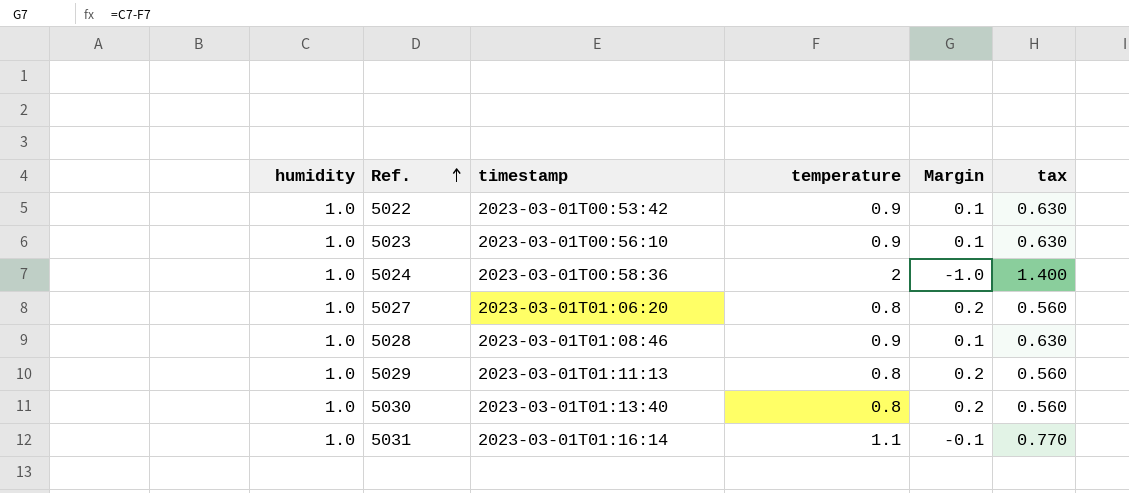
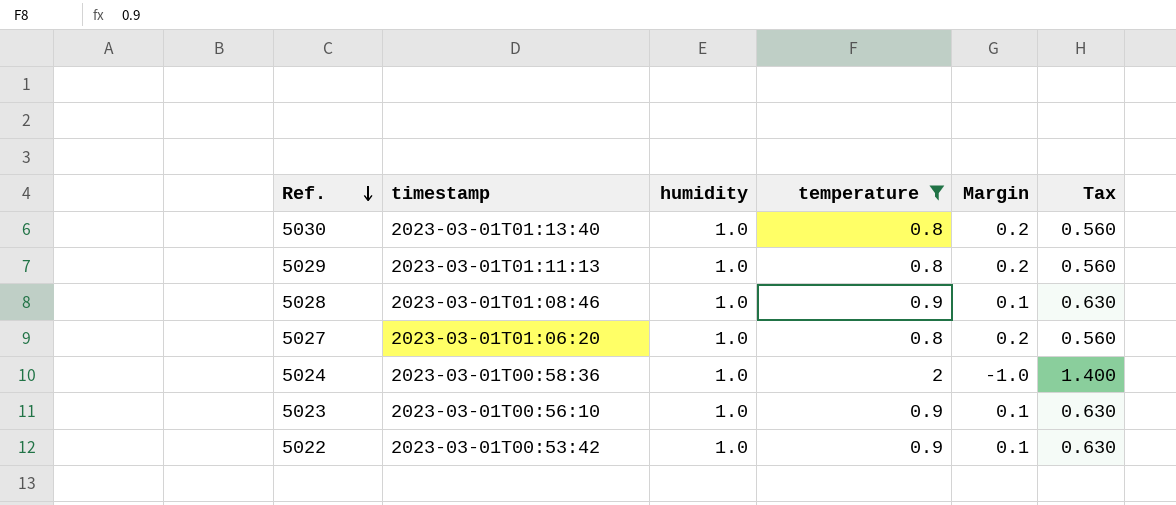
filter: none -> temperature != 1.1
row order: Ref. ascending -> Ref. descending
column humidity | position: 1 -> 3
column name: tax -> Tax

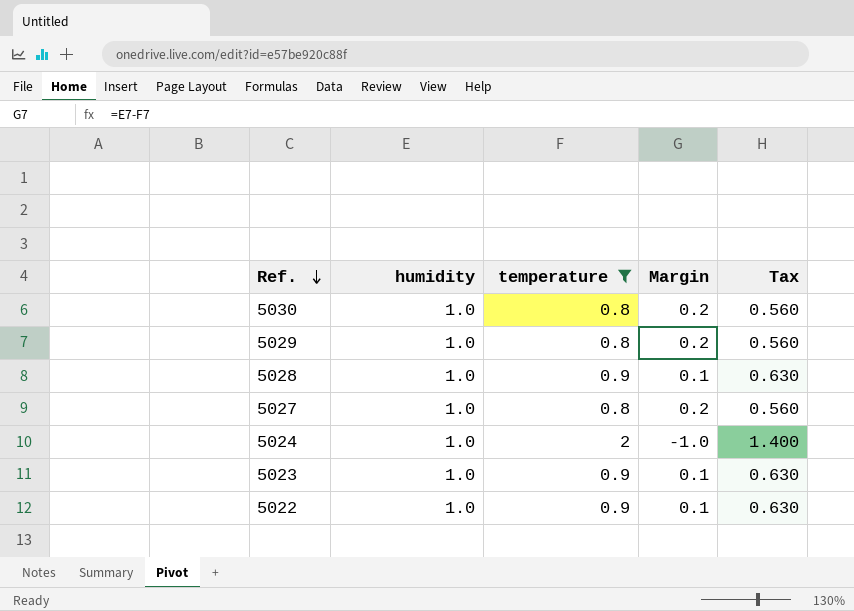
column timestamp | position: 2 -> none

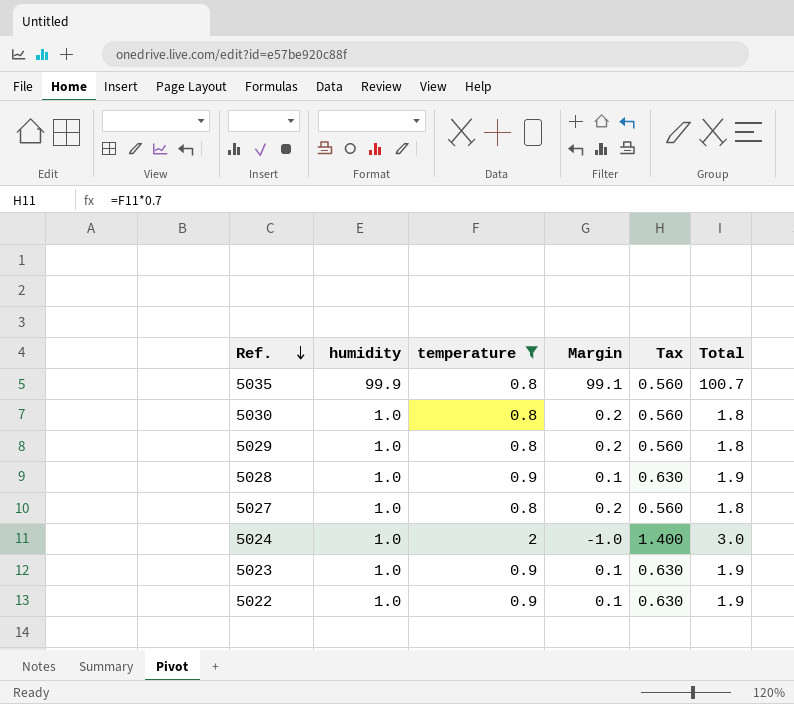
column Total | formula: none -> [humidity] + [temperature]
row 5035: none -> 99.9 | 0.8 | 99.1 | 0.560 | 100.7

